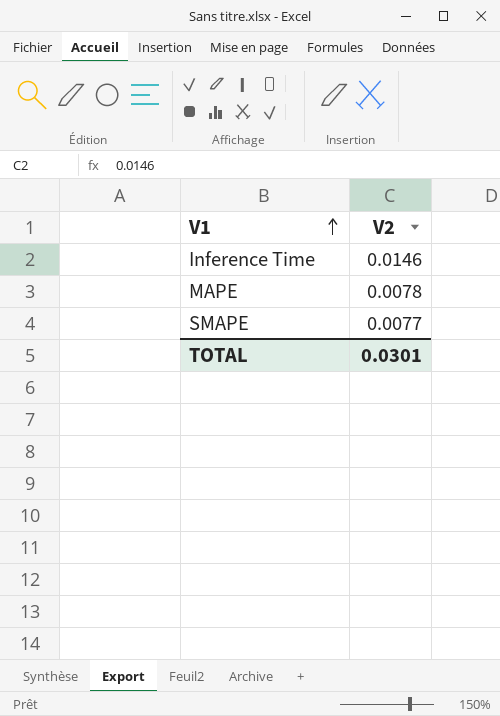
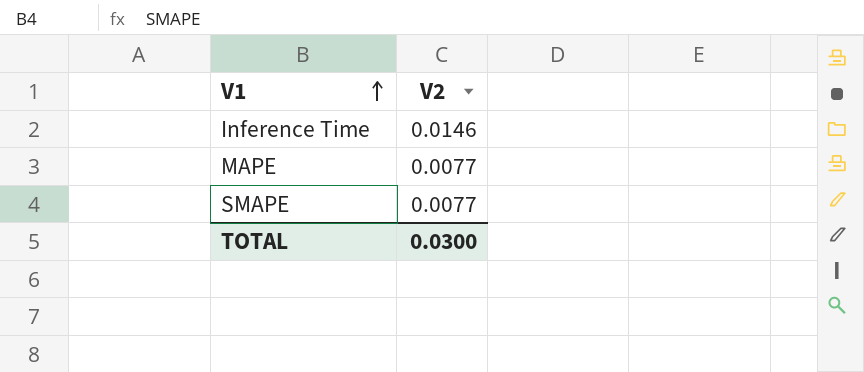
MAPE | V2: 0.0078 -> 0.0077
TOTAL | V2: 0.0301 -> 0.0300

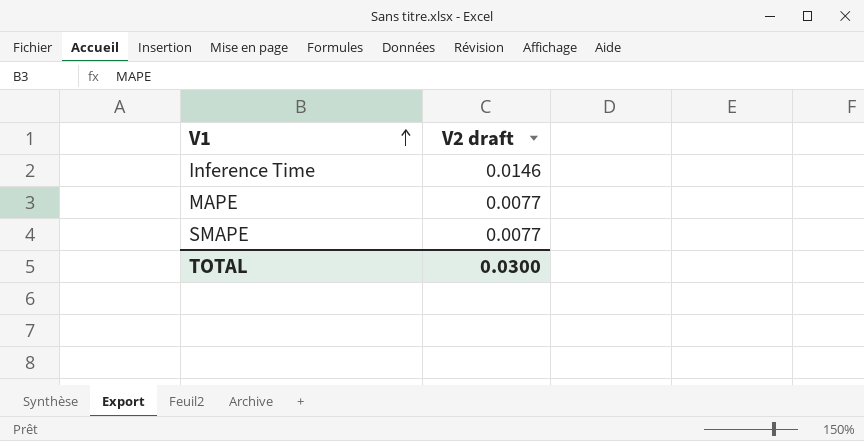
column name: V2 -> V2 draft

